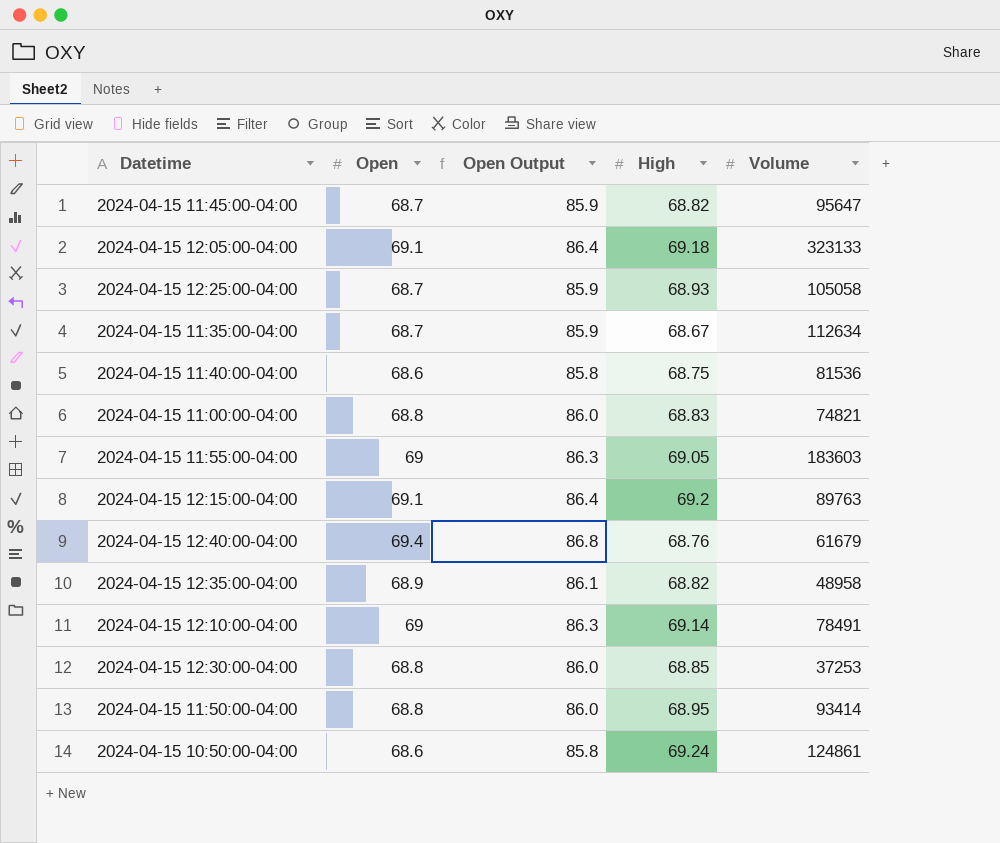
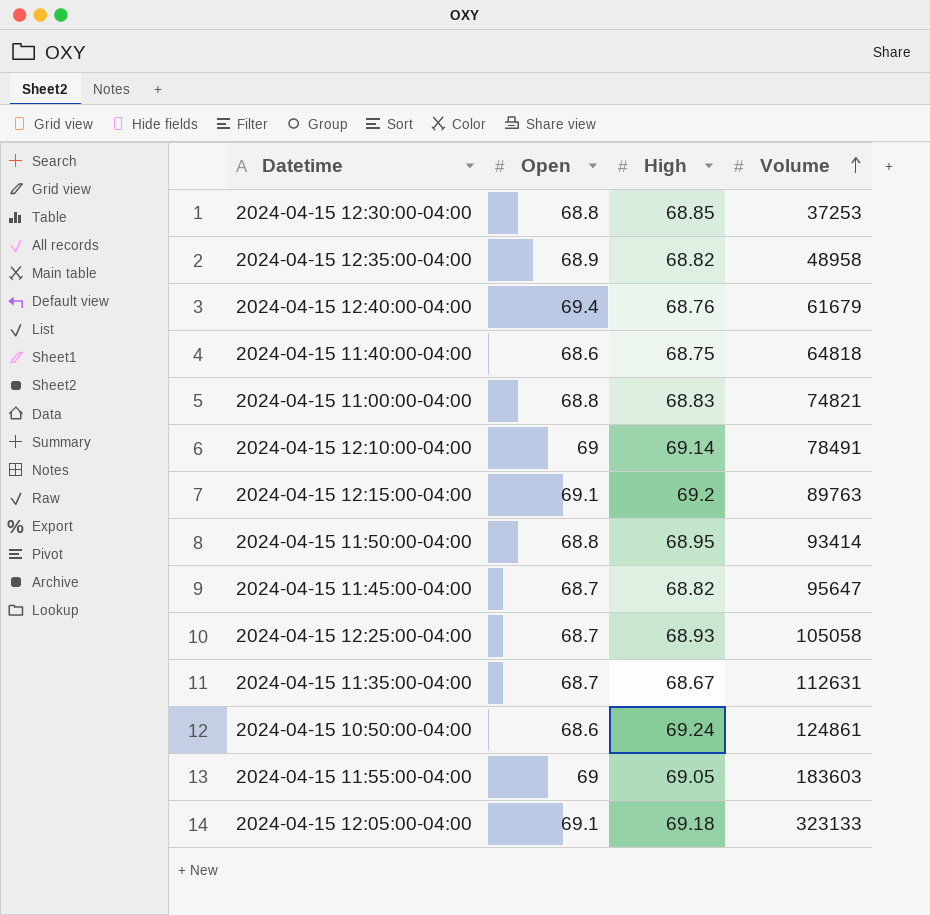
row order: none -> Volume ascending
column Open Output | formula: [Open] * 1.25 -> none
2024-04-15 11:40:00-04:00 | Volume: 81536 -> 64818
2024-04-15 11:35:00-04:00 | Volume: 112634 -> 112631

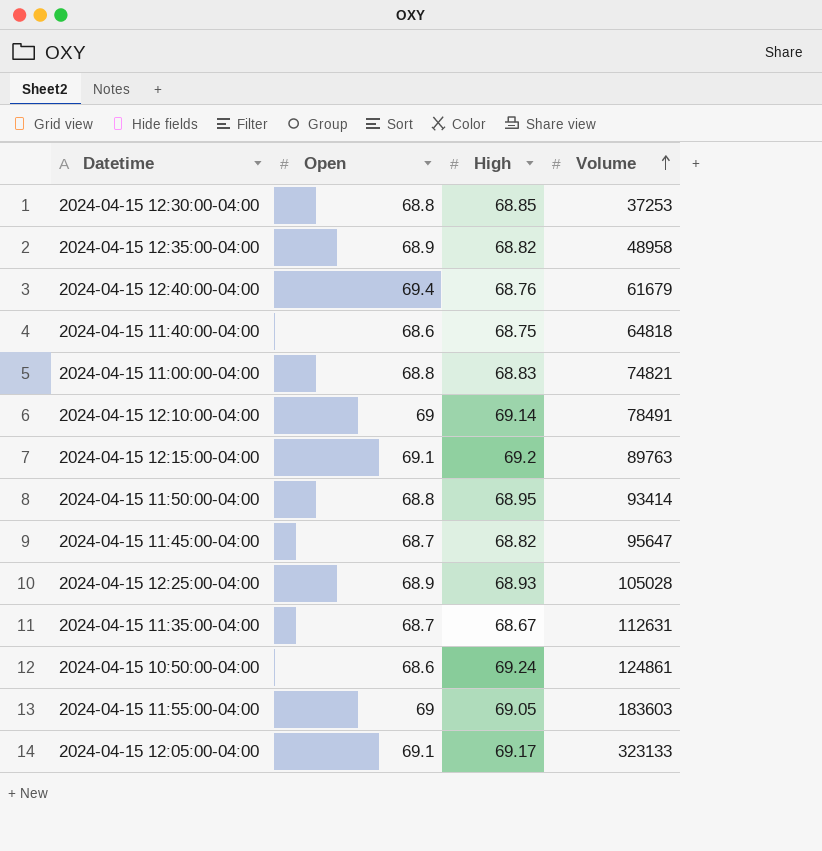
2024-04-15 12:25:00-04:00 | Open: 68.7 -> 68.9
2024-04-15 12:25:00-04:00 | Volume: 105058 -> 105028
2024-04-15 12:05:00-04:00 | High: 69.18 -> 69.17

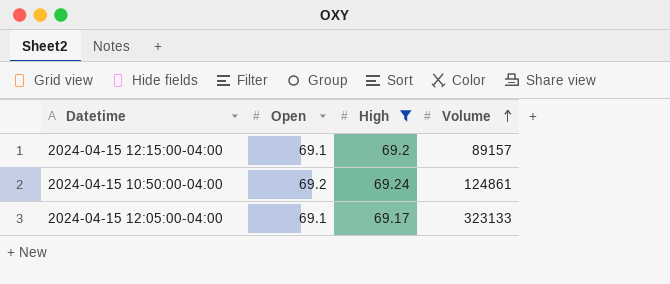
filter: none -> High >= 69.17
2024-04-15 12:15:00-04:00 | Volume: 89763 -> 89157
2024-04-15 10:50:00-04:00 | Open: 68.6 -> 69.2

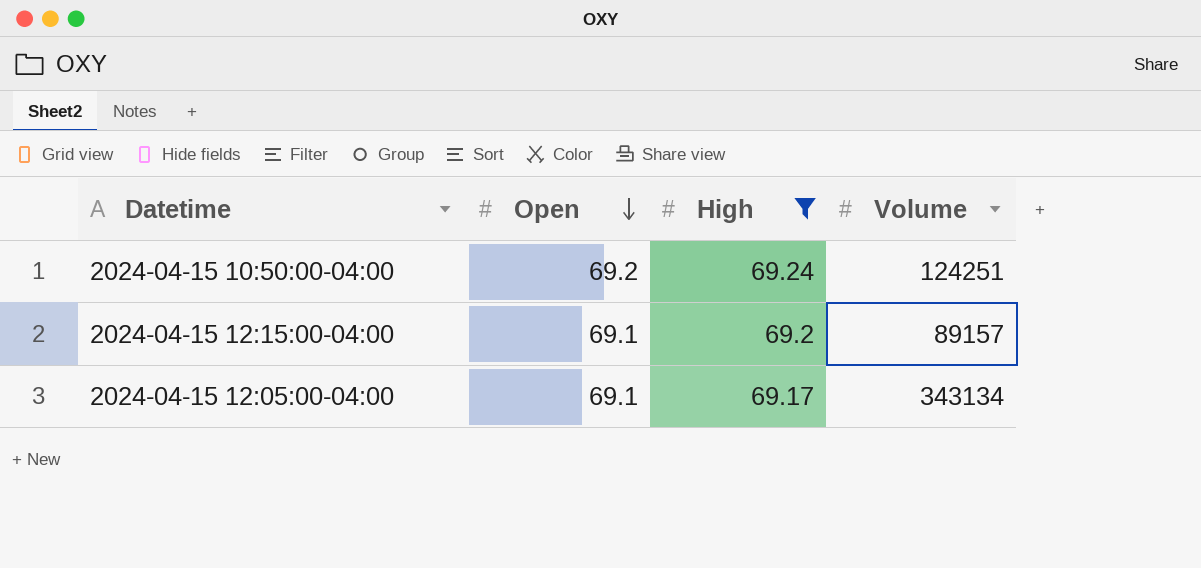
row order: Volume ascending -> Open descending
2024-04-15 10:50:00-04:00 | Volume: 124861 -> 124251
2024-04-15 12:05:00-04:00 | Volume: 323133 -> 343134

